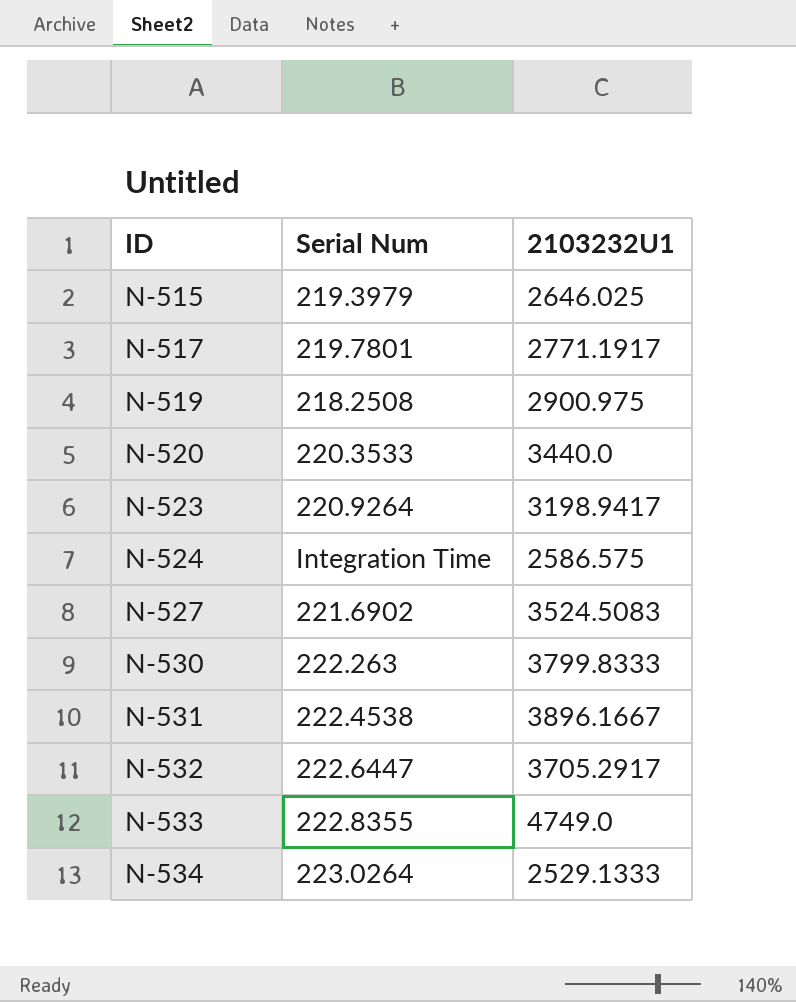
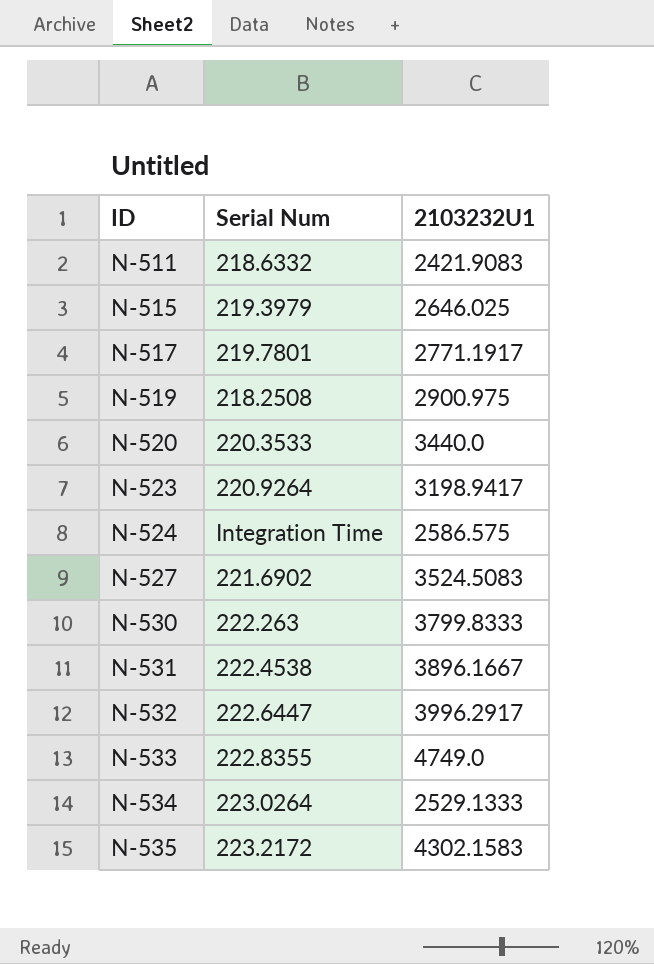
row N-511: none -> 218.6332 | 2421.9083
N-532 | 2103232U1: 3705.2917 -> 3996.2917
row N-535: none -> 223.2172 | 4302.1583

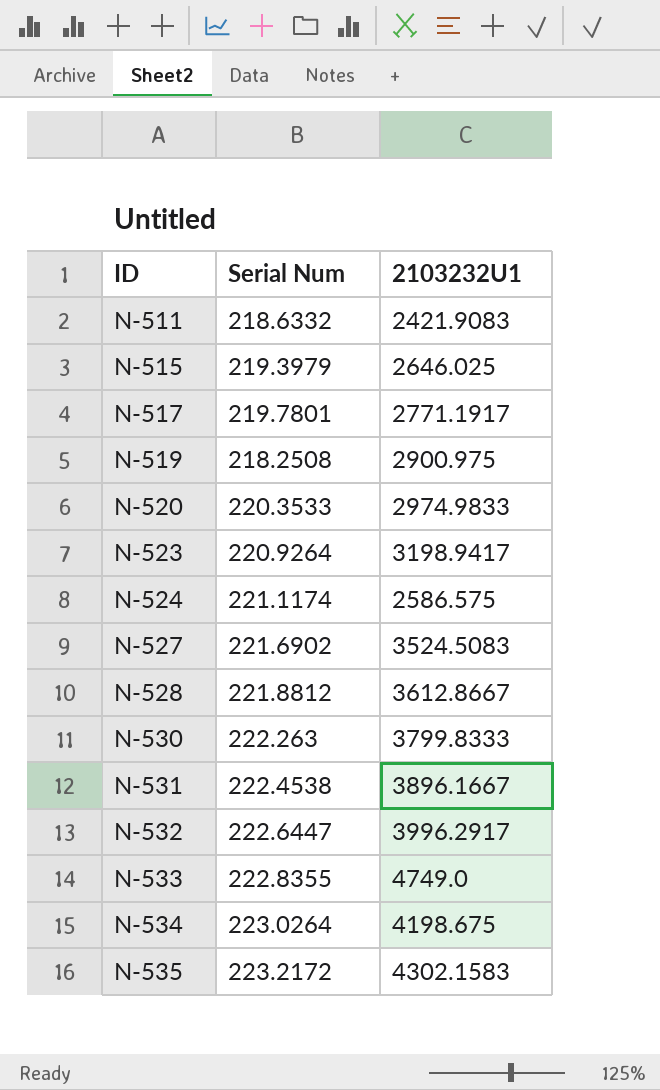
N-520 | 2103232U1: 3440.0 -> 2974.9833
N-524 | Serial Num: Integration Time -> 221.1174
row N-528: none -> 221.8812 | 3612.8667
N-534 | 2103232U1: 2529.1333 -> 4198.675

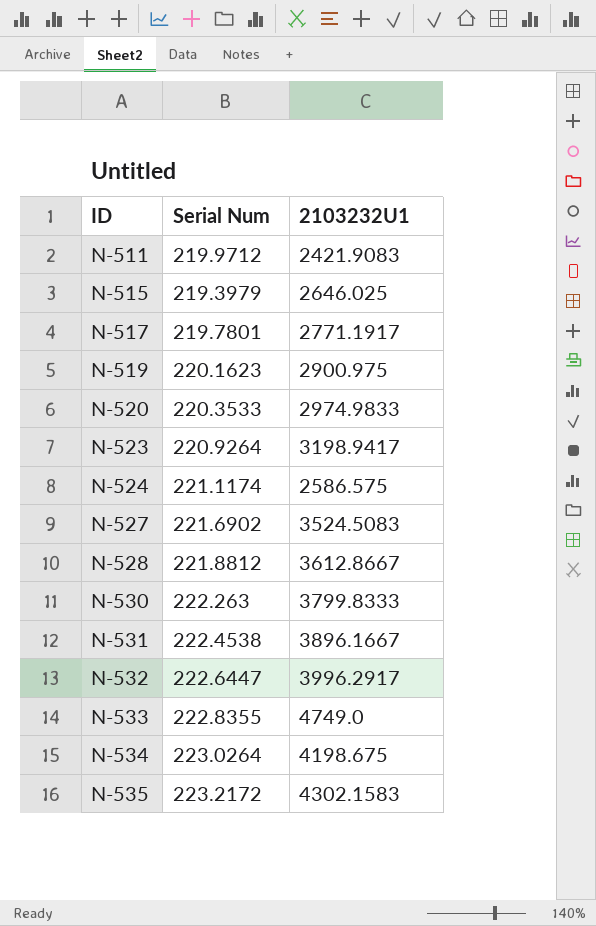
N-511 | Serial Num: 218.6332 -> 219.9712
N-519 | Serial Num: 218.2508 -> 220.1623

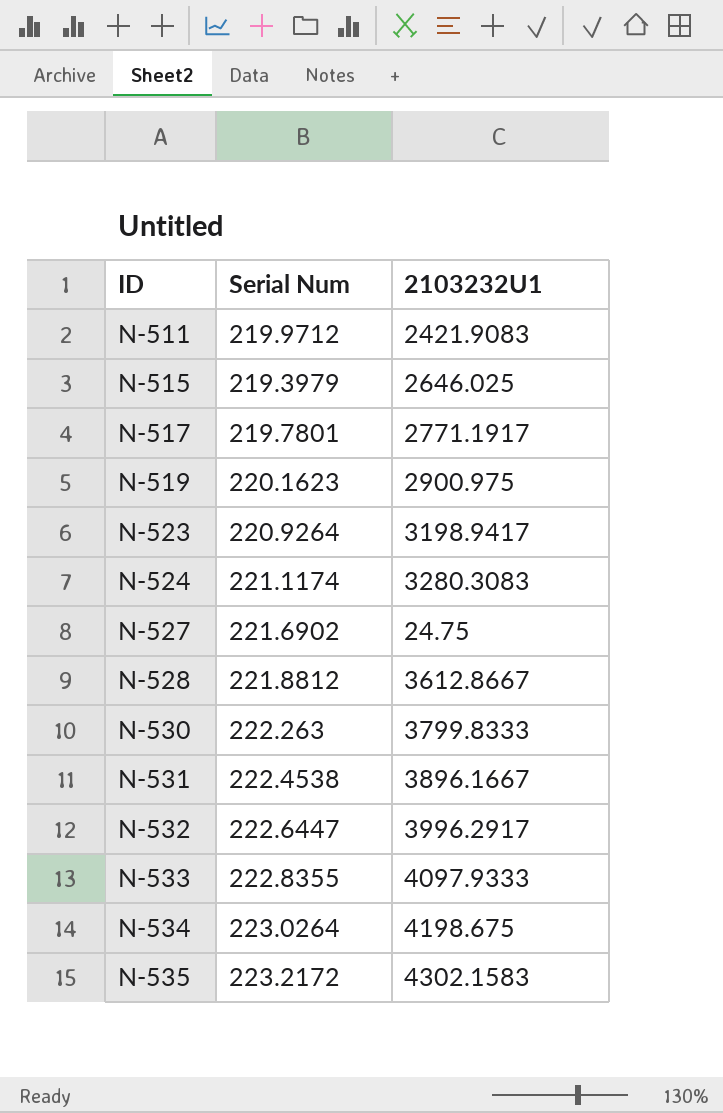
row N-520: 220.3533 | 2974.9833 -> none
N-524 | 2103232U1: 2586.575 -> 3280.3083
N-527 | 2103232U1: 3524.5083 -> 24.75
N-533 | 2103232U1: 4749.0 -> 4097.9333

